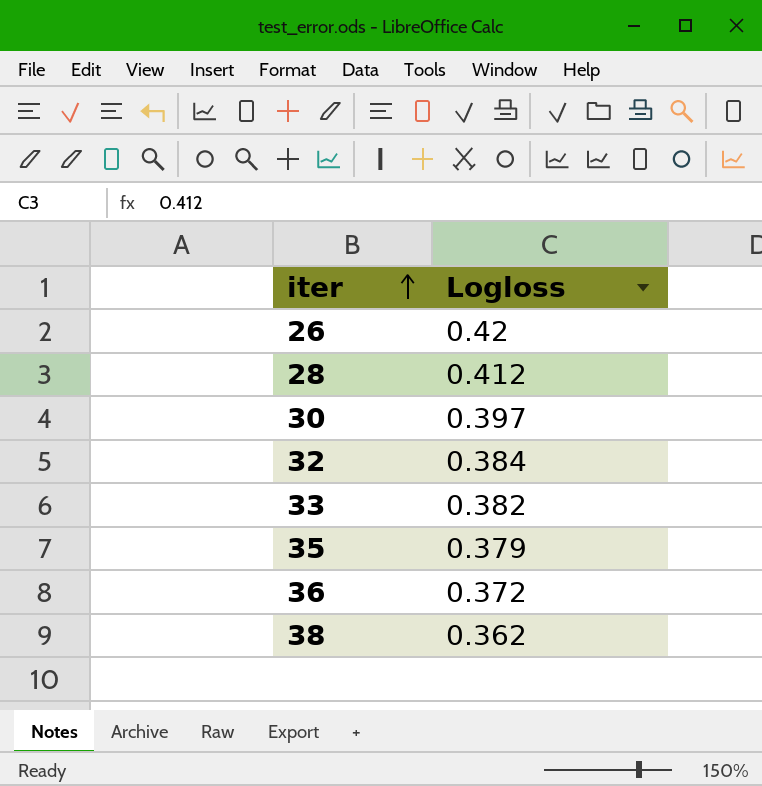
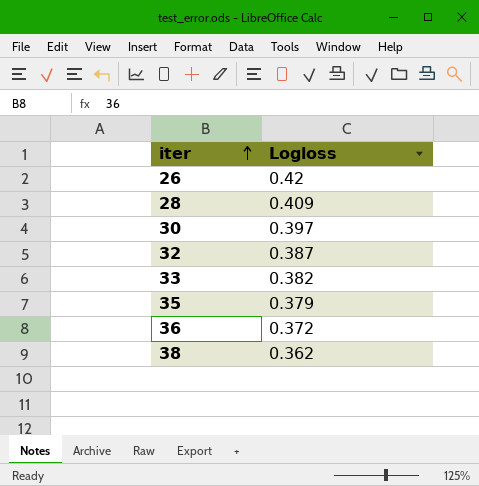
28 | Logloss: 0.412 -> 0.409
32 | Logloss: 0.384 -> 0.387

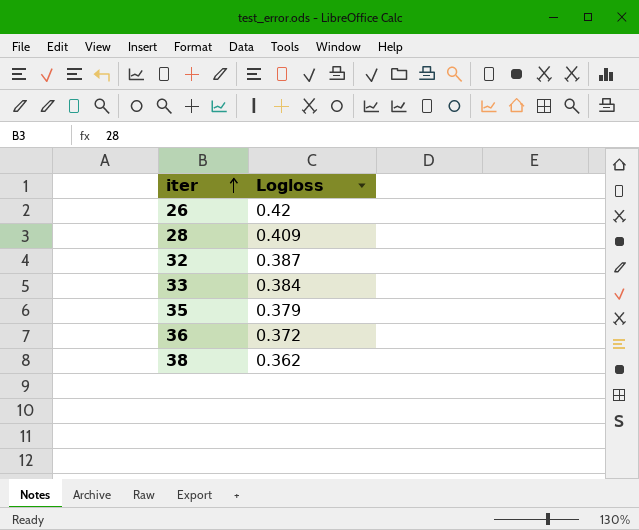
row 30: 0.397 -> none
33 | Logloss: 0.382 -> 0.384

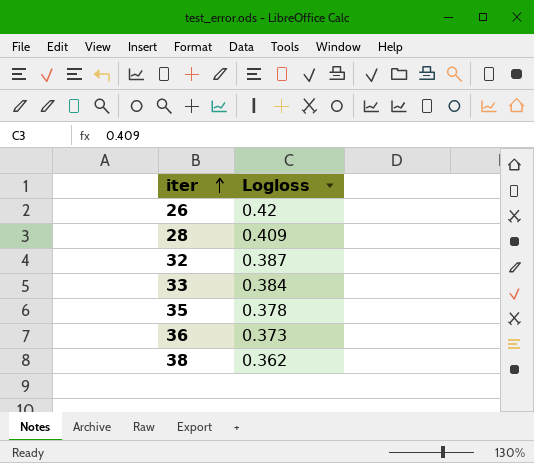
35 | Logloss: 0.379 -> 0.378
36 | Logloss: 0.372 -> 0.373

